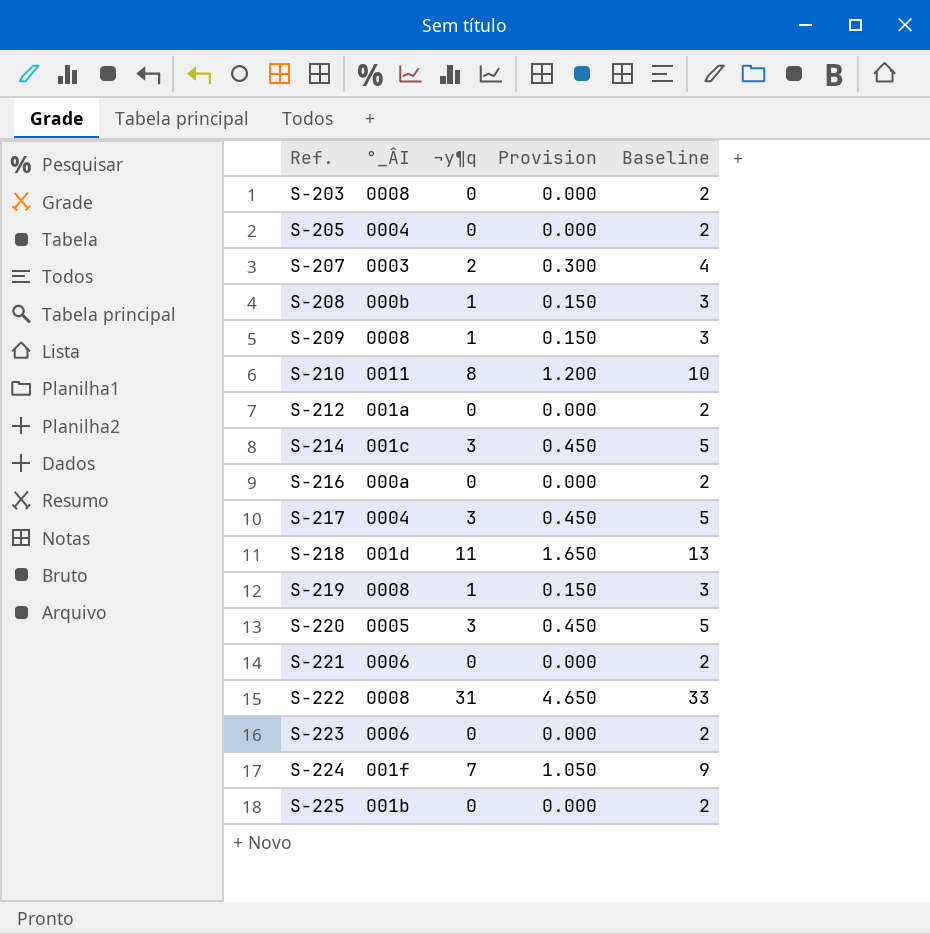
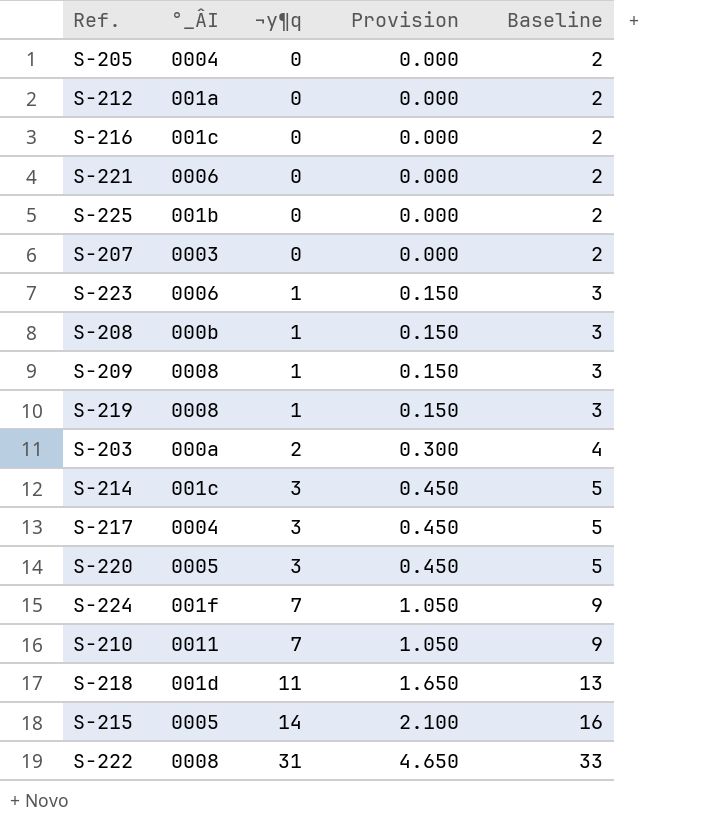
row order: Ref. ascending -> ¬y¶q ascending
S-216 | °_ÂI: 000a -> 001c
S-207 | ¬y¶q: 2 -> 0
S-207 | Provision: 0.300 -> 0.000
S-207 | Baseline: 4 -> 2
S-223 | ¬y¶q: 0 -> 1
S-223 | Provision: 0.000 -> 0.150
S-223 | Baseline: 2 -> 3
S-203 | °_ÂI: 0008 -> 000a
S-203 | ¬y¶q: 0 -> 2
S-203 | Provision: 0.000 -> 0.300
S-203 | Baseline: 2 -> 4
S-210 | ¬y¶q: 8 -> 7
S-210 | Provision: 1.200 -> 1.050
S-210 | Baseline: 10 -> 9
row S-215: none -> 0005 | 14 | 2.100 | 16

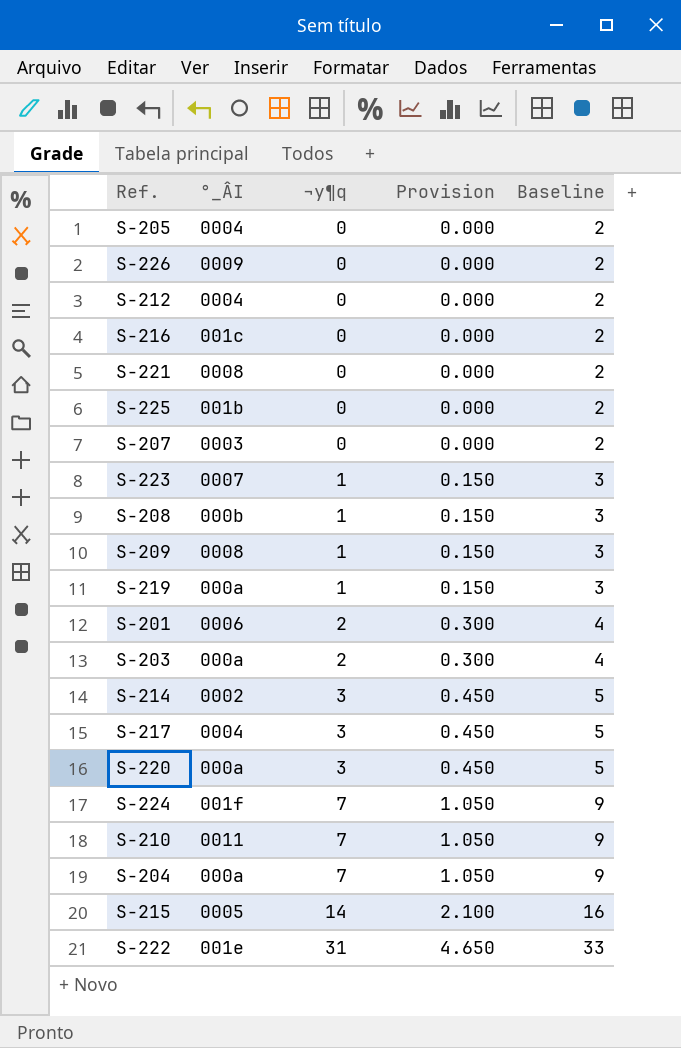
row S-218: 001d | 11 | 1.650 | 13 -> none
row S-226: none -> 0009 | 0 | 0.000 | 2
S-212 | °_ÂI: 001a -> 0004
S-221 | °_ÂI: 0006 -> 0008
S-223 | °_ÂI: 0006 -> 0007
S-219 | °_ÂI: 0008 -> 000a
row S-201: none -> 0006 | 2 | 0.300 | 4
S-214 | °_ÂI: 001c -> 0002
S-220 | °_ÂI: 0005 -> 000a
row S-204: none -> 000a | 7 | 1.050 | 9
S-222 | °_ÂI: 0008 -> 001e

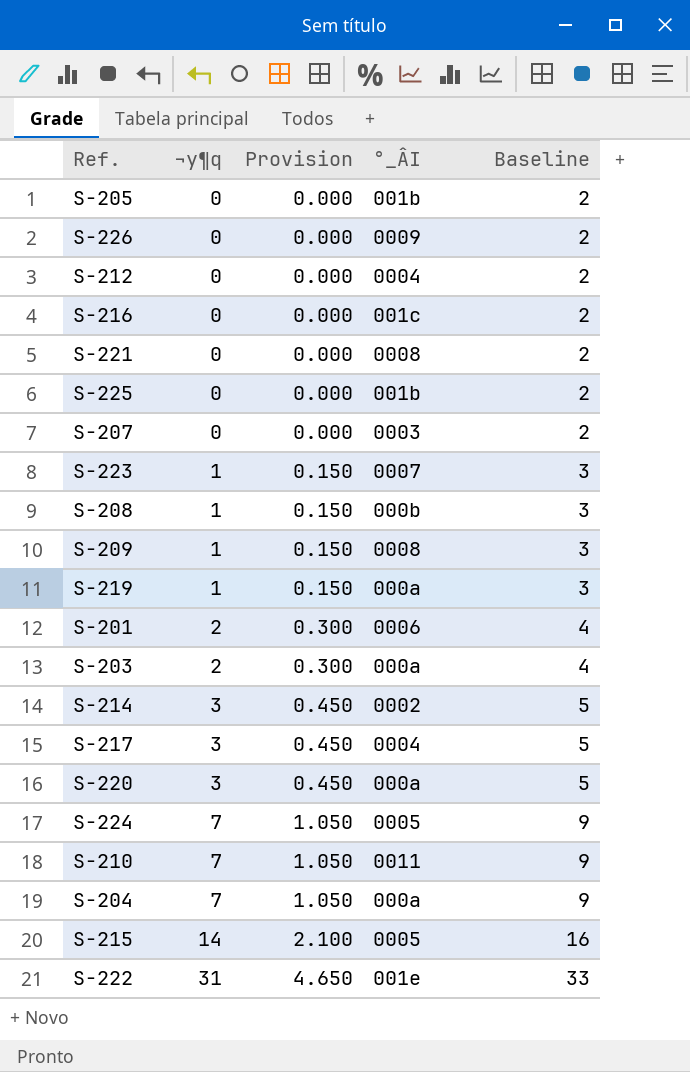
column °_ÂI | position: 2 -> 4
S-205 | °_ÂI: 0004 -> 001b
S-224 | °_ÂI: 001f -> 0005

